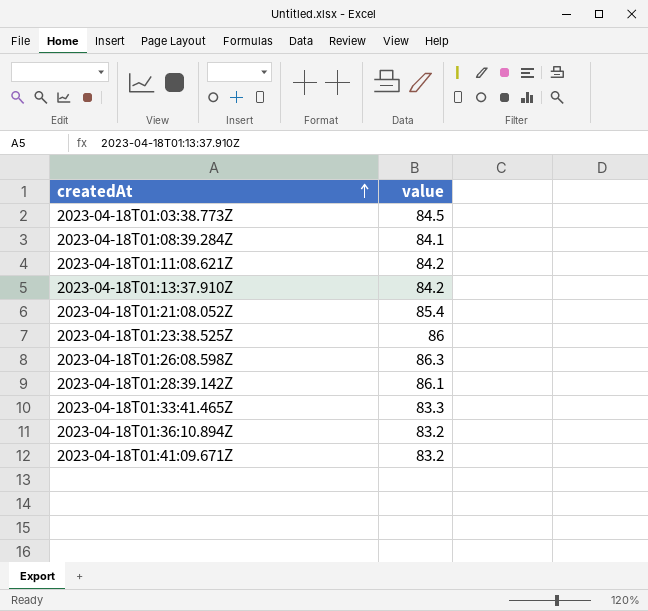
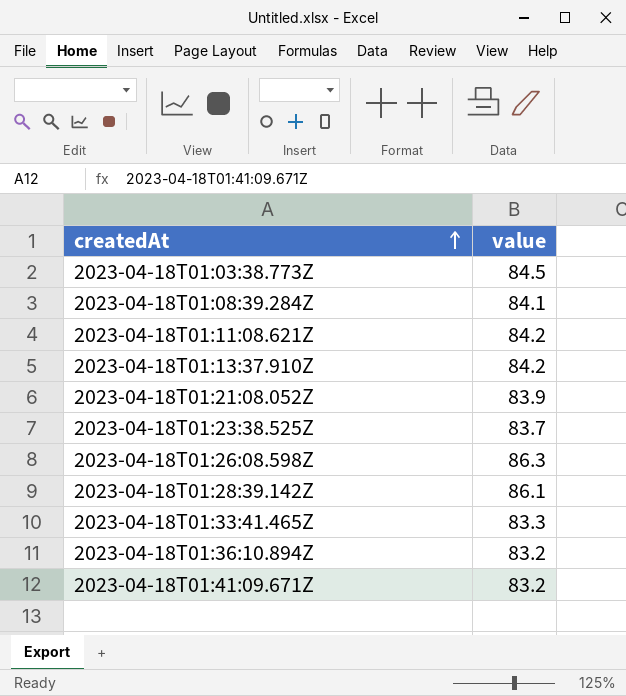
2023-04-18T01:21:08.052Z | value: 85.4 -> 83.9
2023-04-18T01:23:38.525Z | value: 86 -> 83.7

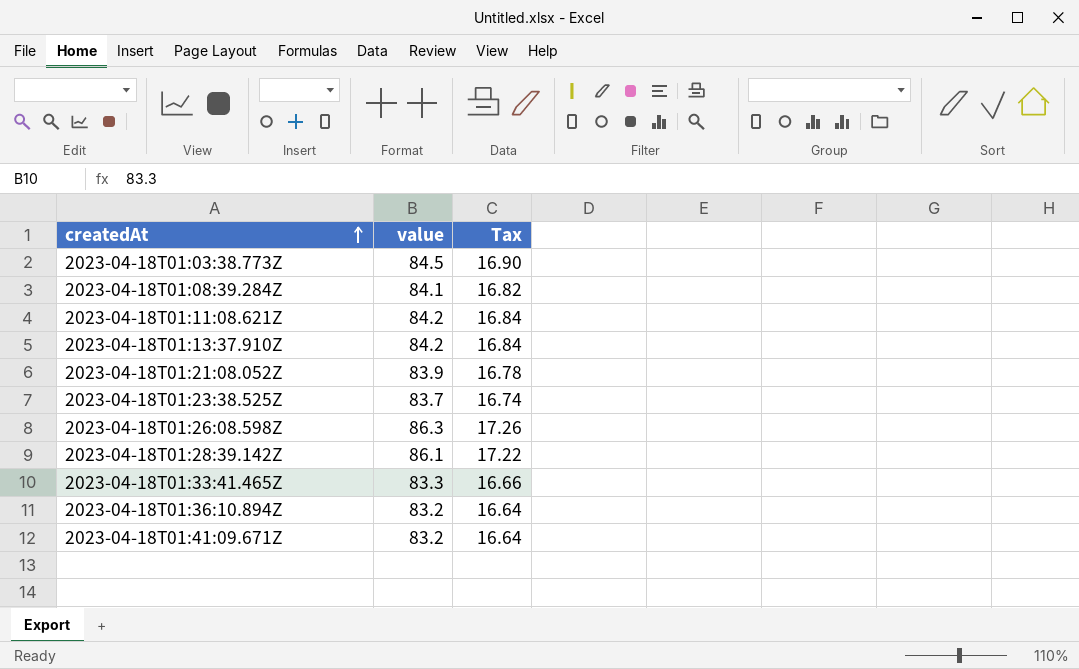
column Tax | formula: none -> [value] * 0.2

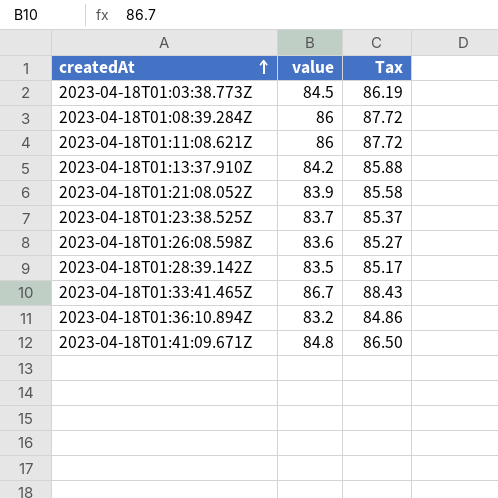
column Tax | formula: [value] * 0.2 -> [value] * 1.02
2023-04-18T01:08:39.284Z | value: 84.1 -> 86
2023-04-18T01:11:08.621Z | value: 84.2 -> 86
2023-04-18T01:26:08.598Z | value: 86.3 -> 83.6
2023-04-18T01:28:39.142Z | value: 86.1 -> 83.5
2023-04-18T01:33:41.465Z | value: 83.3 -> 86.7
2023-04-18T01:41:09.671Z | value: 83.2 -> 84.8

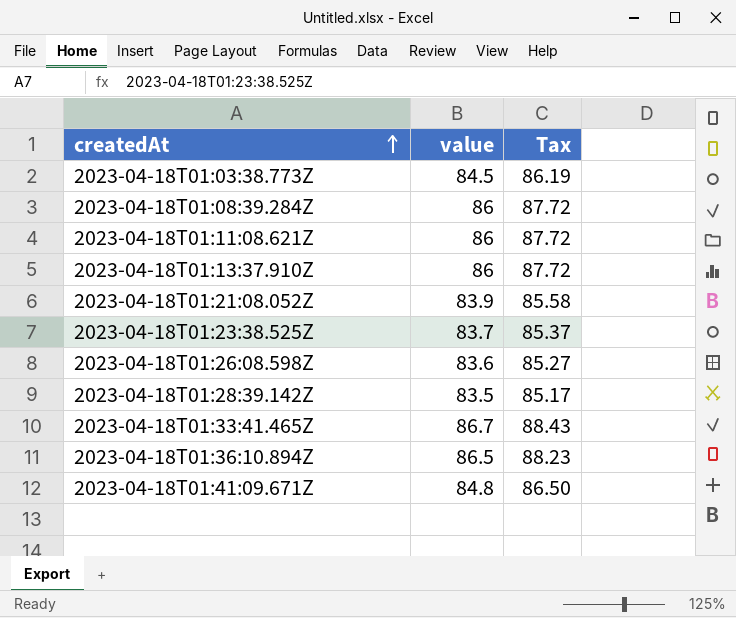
2023-04-18T01:13:37.910Z | value: 84.2 -> 86
2023-04-18T01:13:37.910Z | Tax: 85.88 -> 87.72
2023-04-18T01:36:10.894Z | value: 83.2 -> 86.5
2023-04-18T01:36:10.894Z | Tax: 84.86 -> 88.23

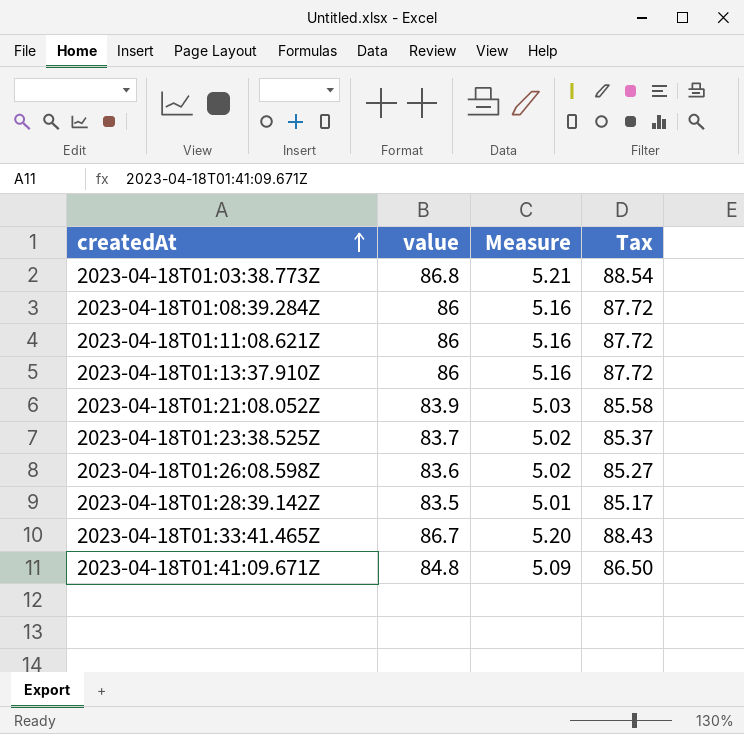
column Measure | formula: none -> [value] * 0.06
row 2023-04-18T01:36:10.894Z: 86.5 | 88.23 -> none
2023-04-18T01:03:38.773Z | value: 84.5 -> 86.8
2023-04-18T01:03:38.773Z | Tax: 86.19 -> 88.54

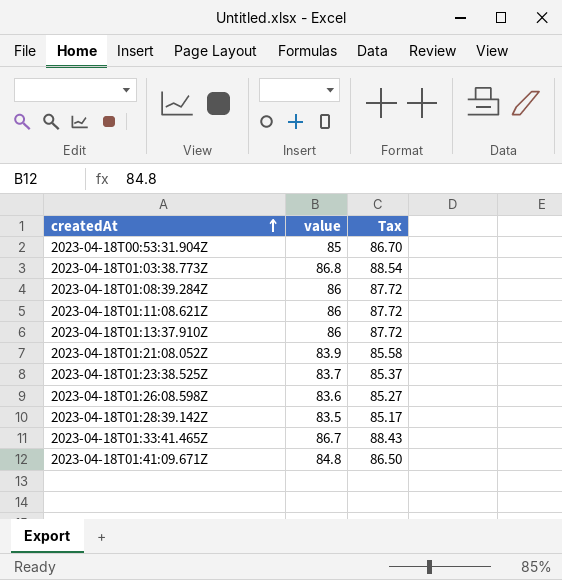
column Measure | formula: [value] * 0.06 -> none
row 2023-04-18T00:53:31.904Z: none -> 85 | 86.70

